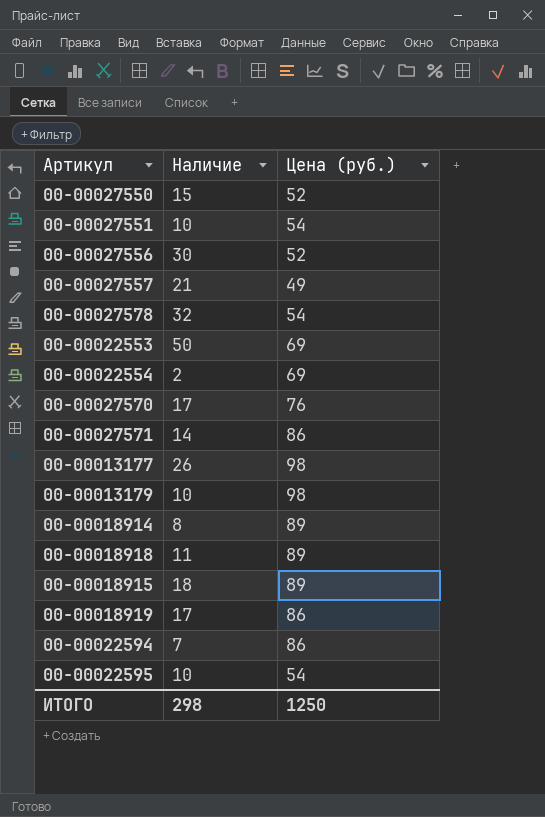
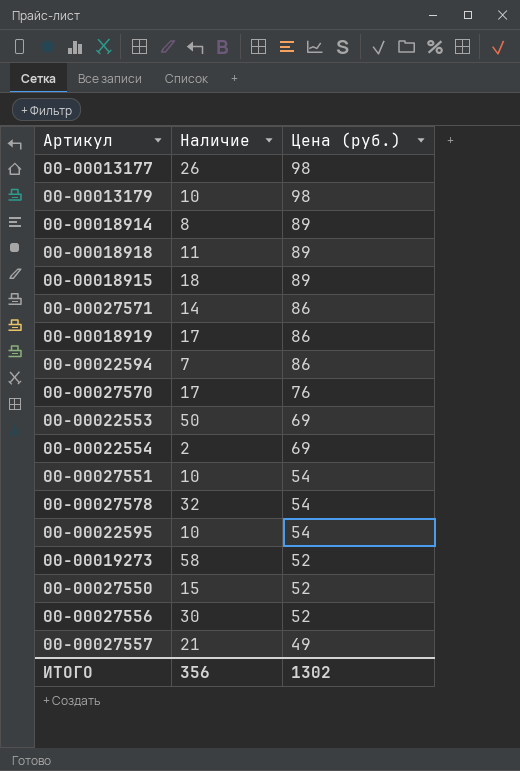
row order: none -> Цена (руб.) descending
row 00-00019273: none -> 58 | 52
ИТОГО | Наличие: 298 -> 356
ИТОГО | Цена (руб.): 1250 -> 1302

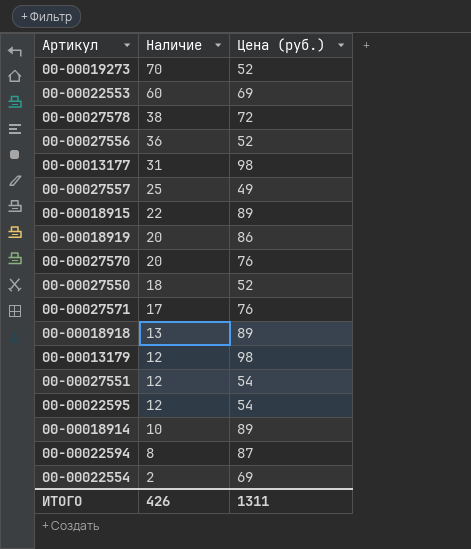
row order: Цена (руб.) descending -> Наличие descending
00-00019273 | Наличие: 58 -> 70
00-00022553 | Наличие: 50 -> 60
00-00027578 | Наличие: 32 -> 38
00-00027578 | Цена (руб.): 54 -> 72
00-00027556 | Наличие: 30 -> 36
00-00013177 | Наличие: 26 -> 31
00-00027557 | Наличие: 21 -> 25
00-00018915 | Наличие: 18 -> 22
00-00018919 | Наличие: 17 -> 20
00-00027570 | Наличие: 17 -> 20
00-00027550 | Наличие: 15 -> 18
00-00027571 | Наличие: 14 -> 17
00-00027571 | Цена (руб.): 86 -> 76
00-00018918 | Наличие: 11 -> 13
00-00013179 | Наличие: 10 -> 12
00-00027551 | Наличие: 10 -> 12
00-00022595 | Наличие: 10 -> 12
00-00018914 | Наличие: 8 -> 10
00-00022594 | Наличие: 7 -> 8
00-00022594 | Цена (руб.): 86 -> 87
ИТОГО | Наличие: 356 -> 426
ИТОГО | Цена (руб.): 1302 -> 1311

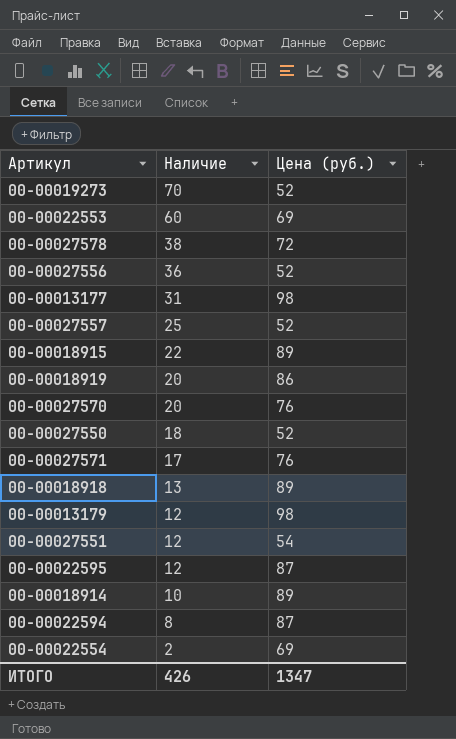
00-00027557 | Цена (руб.): 49 -> 52
00-00022595 | Цена (руб.): 54 -> 87
ИТОГО | Цена (руб.): 1311 -> 1347

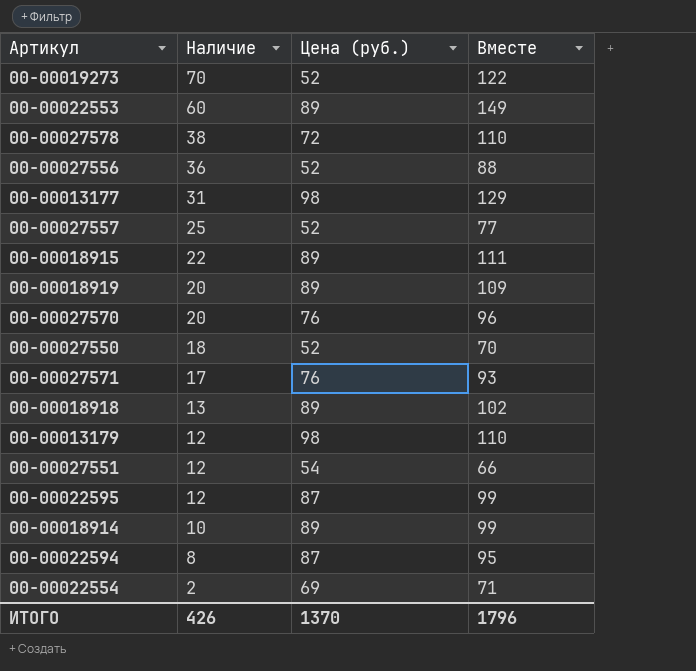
column Вместе | formula: none -> [Наличие] + [Цена (руб.)]
00-00022553 | Цена (руб.): 69 -> 89
00-00018919 | Цена (руб.): 86 -> 89
ИТОГО | Цена (руб.): 1347 -> 1370

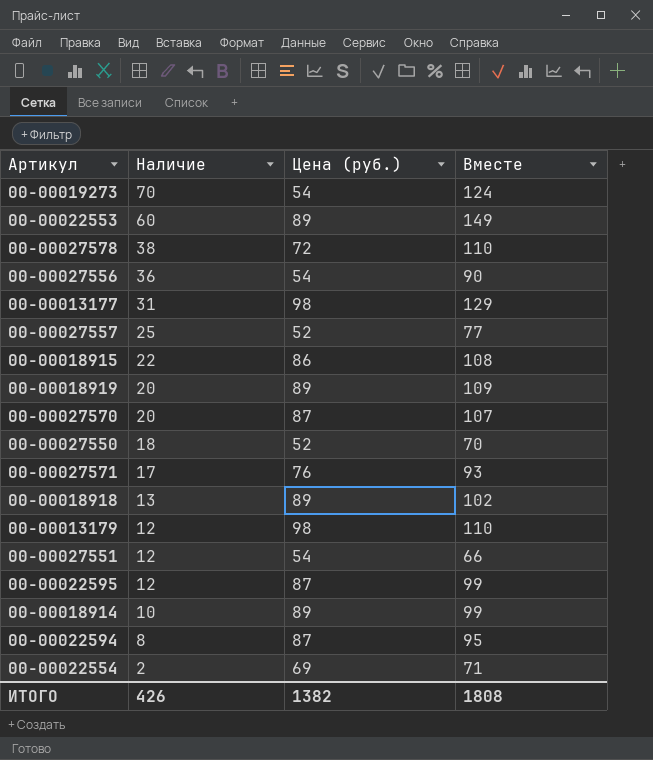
00-00019273 | Цена (руб.): 52 -> 54
00-00019273 | Вместе: 122 -> 124
00-00027556 | Цена (руб.): 52 -> 54
00-00027556 | Вместе: 88 -> 90
00-00018915 | Цена (руб.): 89 -> 86
00-00018915 | Вместе: 111 -> 108
00-00027570 | Цена (руб.): 76 -> 87
00-00027570 | Вместе: 96 -> 107
ИТОГО | Цена (руб.): 1370 -> 1382
ИТОГО | Вместе: 1796 -> 1808

